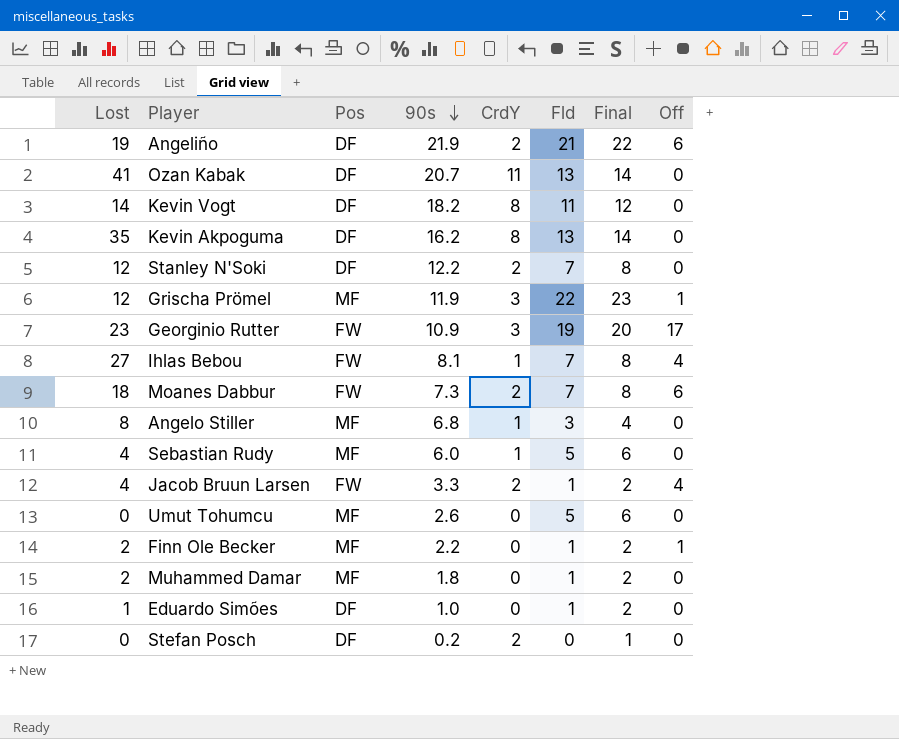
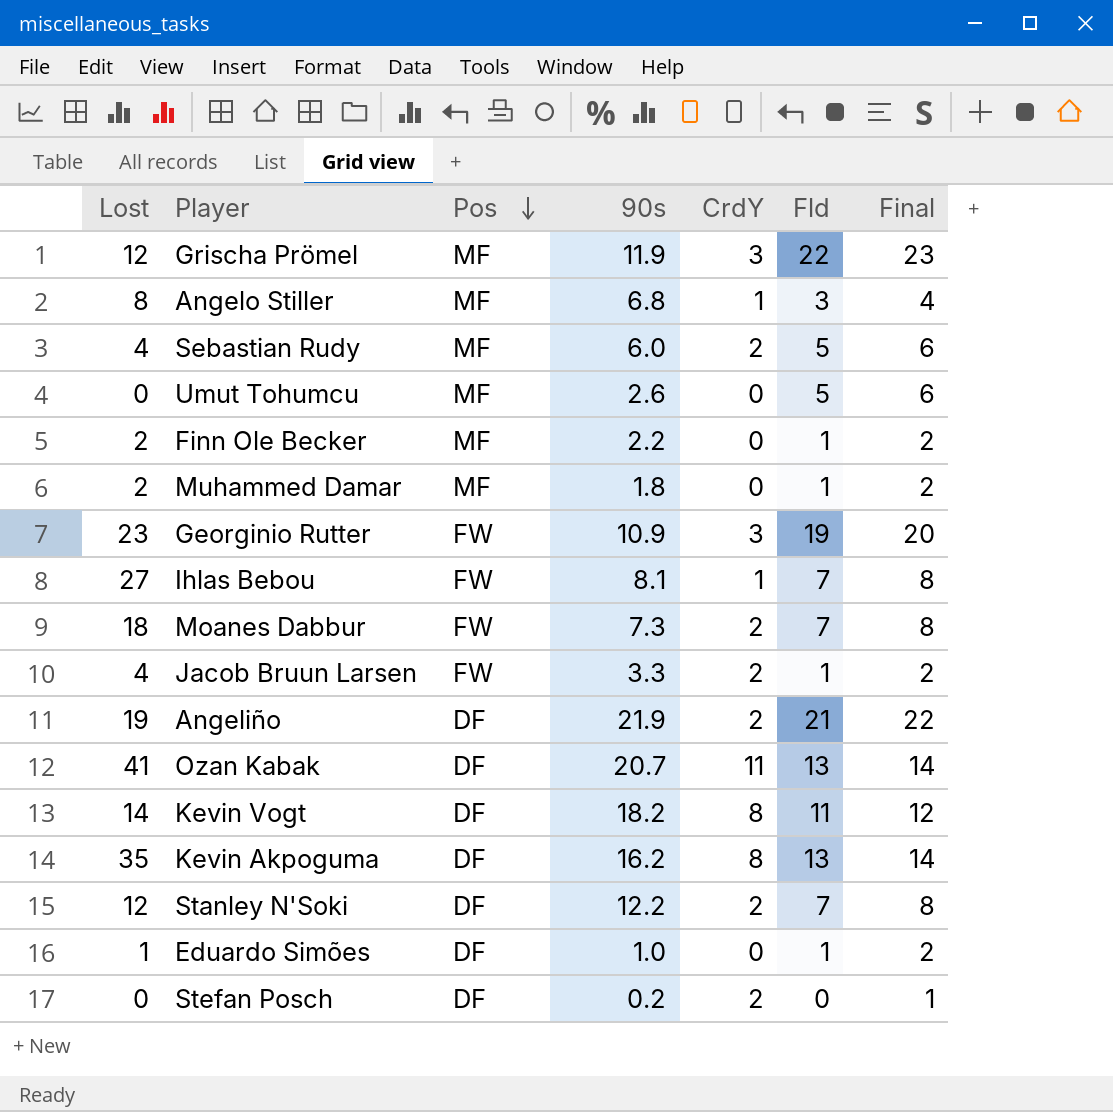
row order: 90s descending -> Pos descending
column Off | position: 8 -> none
Sebastian Rudy | CrdY: 1 -> 2

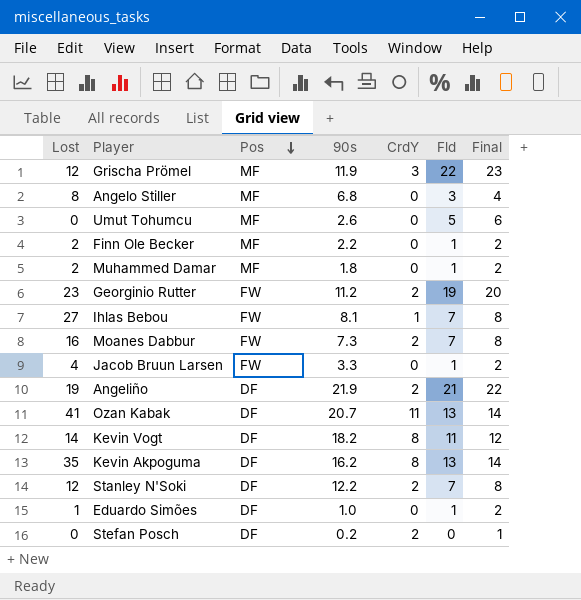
row Sebastian Rudy: 4 | MF | 6.0 | 2 | 5 | 6 -> none
Angelo Stiller | CrdY: 1 -> 0
Georginio Rutter | 90s: 10.9 -> 11.2
Georginio Rutter | CrdY: 3 -> 2
Moanes Dabbur | Lost: 18 -> 16
Jacob Bruun Larsen | CrdY: 2 -> 0

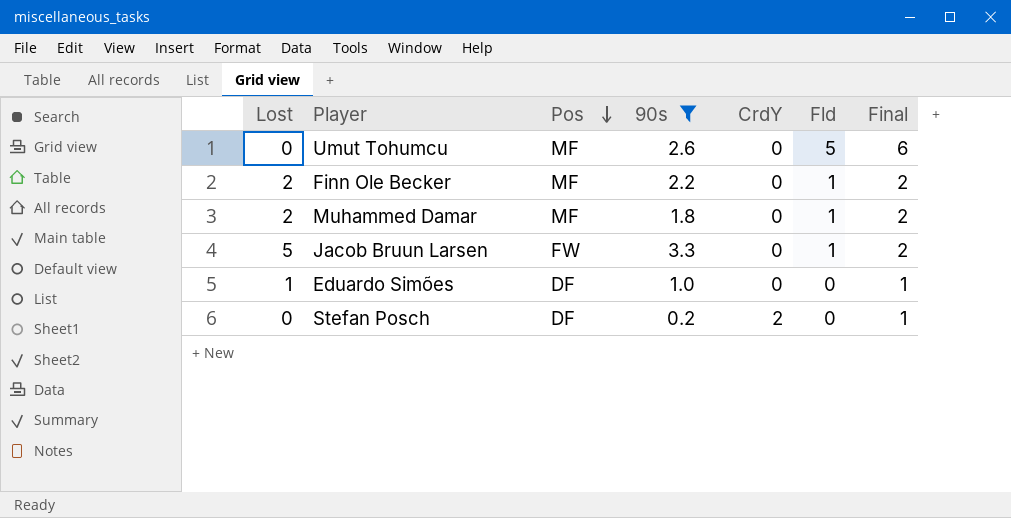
filter: none -> 90s <= 3.3
Jacob Bruun Larsen | Lost: 4 -> 5
Eduardo Simões | Fld: 1 -> 0
Eduardo Simões | Final: 2 -> 1

